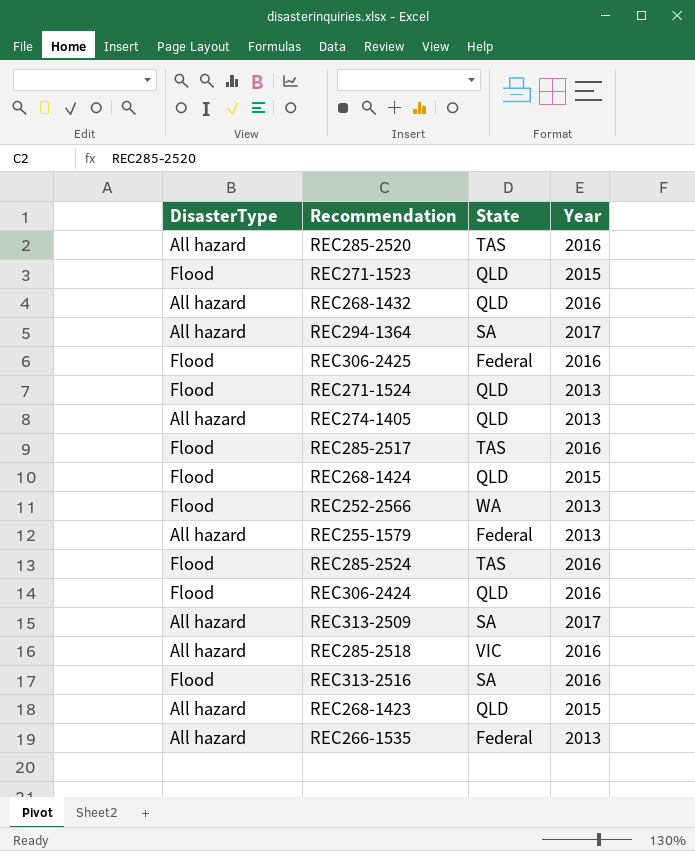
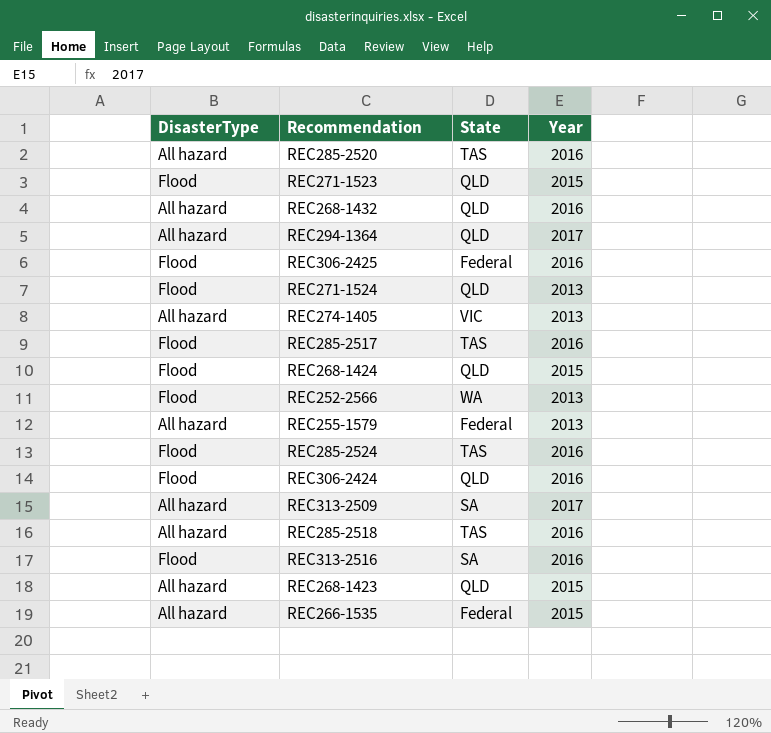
REC294-1364 | State: SA -> QLD
REC274-1405 | State: QLD -> VIC
REC285-2518 | State: VIC -> TAS
REC266-1535 | Year: 2013 -> 2015

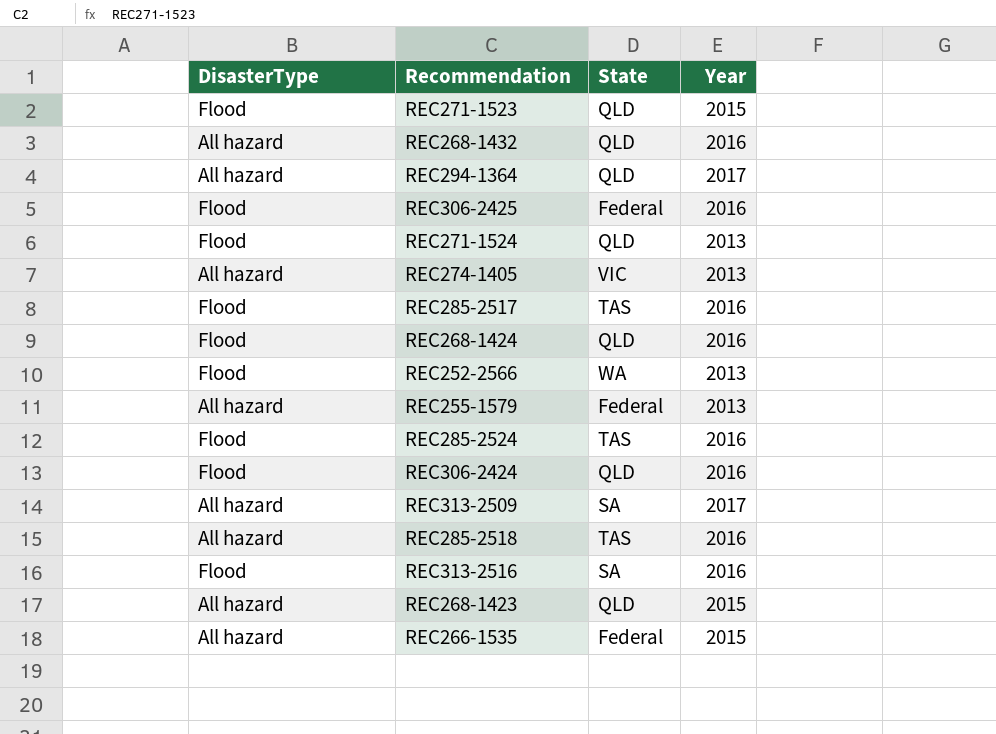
row REC285-2520: All hazard | TAS | 2016 -> none
REC268-1424 | Year: 2015 -> 2016

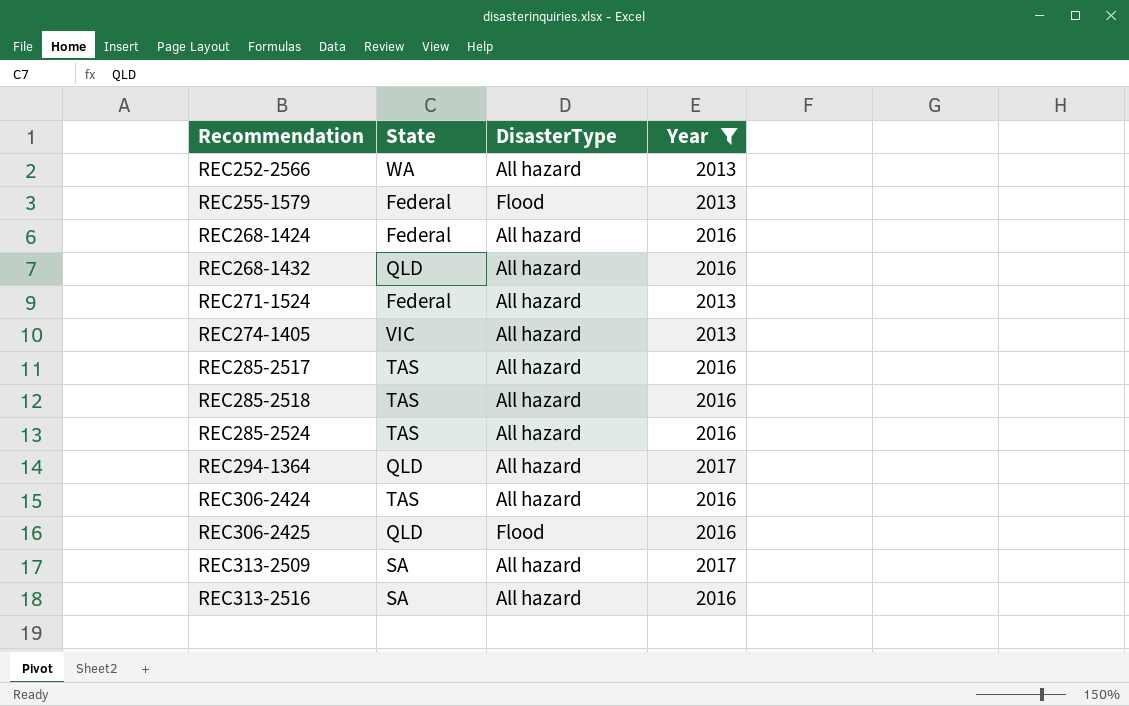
filter: none -> Year != 2015
row order: none -> Recommendation ascending
column DisasterType | position: 1 -> 3
REC252-2566 | DisasterType: Flood -> All hazard
REC255-1579 | DisasterType: All hazard -> Flood
REC268-1424 | State: QLD -> Federal
REC268-1424 | DisasterType: Flood -> All hazard
REC271-1524 | State: QLD -> Federal
REC271-1524 | DisasterType: Flood -> All hazard
REC285-2517 | DisasterType: Flood -> All hazard
REC285-2524 | DisasterType: Flood -> All hazard
REC306-2424 | State: QLD -> TAS
REC306-2424 | DisasterType: Flood -> All hazard
REC306-2425 | State: Federal -> QLD
REC313-2516 | DisasterType: Flood -> All hazard

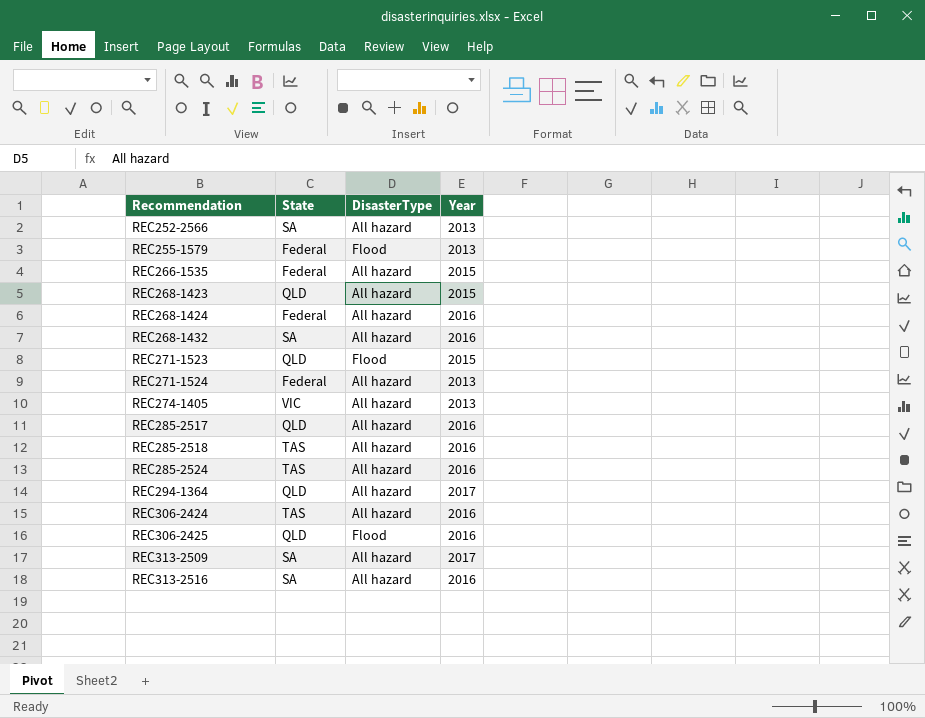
filter: Year != 2015 -> none
REC252-2566 | State: WA -> SA
REC268-1432 | State: QLD -> SA
REC285-2517 | State: TAS -> QLD

